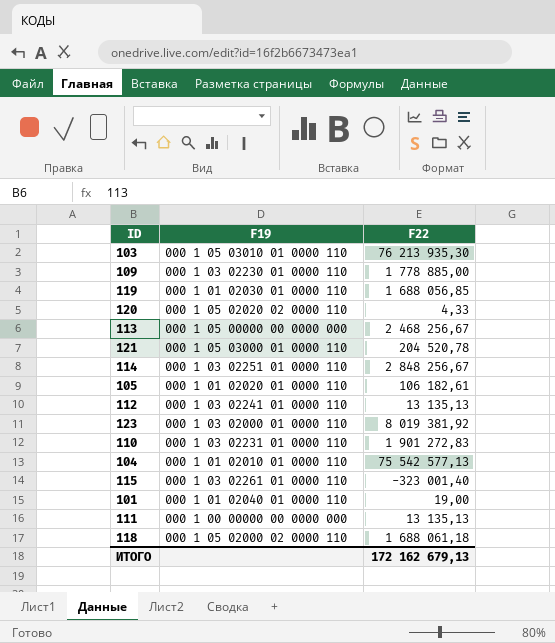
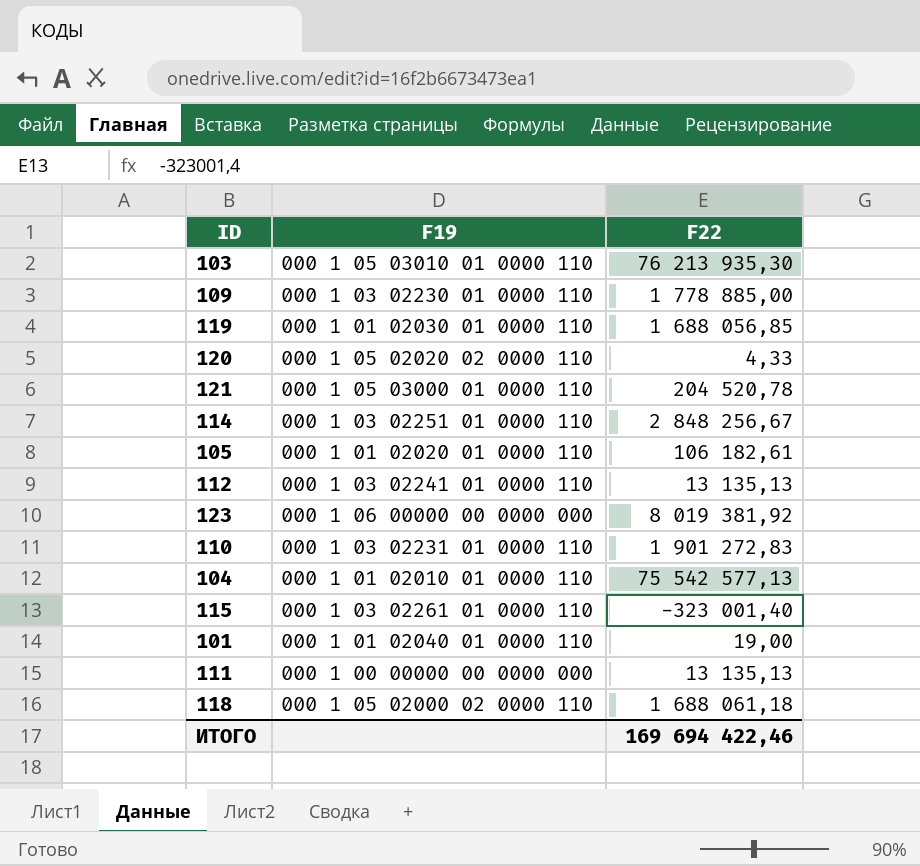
row 113: 000 1 05 00000 00 0000 000 | 2 468 256,67 -> none
123 | F19: 000 1 03 02000 01 0000 110 -> 000 1 06 00000 00 0000 000
ИТОГО | F22: 172 162 679,13 -> 169 694 422,46

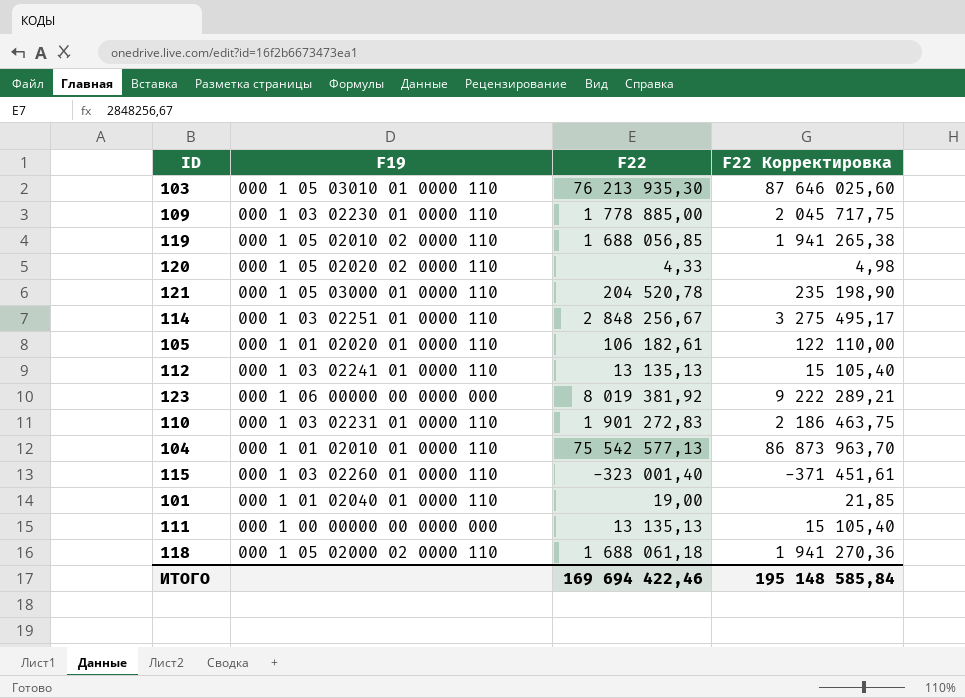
column F22 Корректировка | formula: none -> [F22] * 1,15
119 | F19: 000 1 01 02030 01 0000 110 -> 000 1 05 02010 02 0000 110
115 | F19: 000 1 03 02261 01 0000 110 -> 000 1 03 02260 01 0000 110

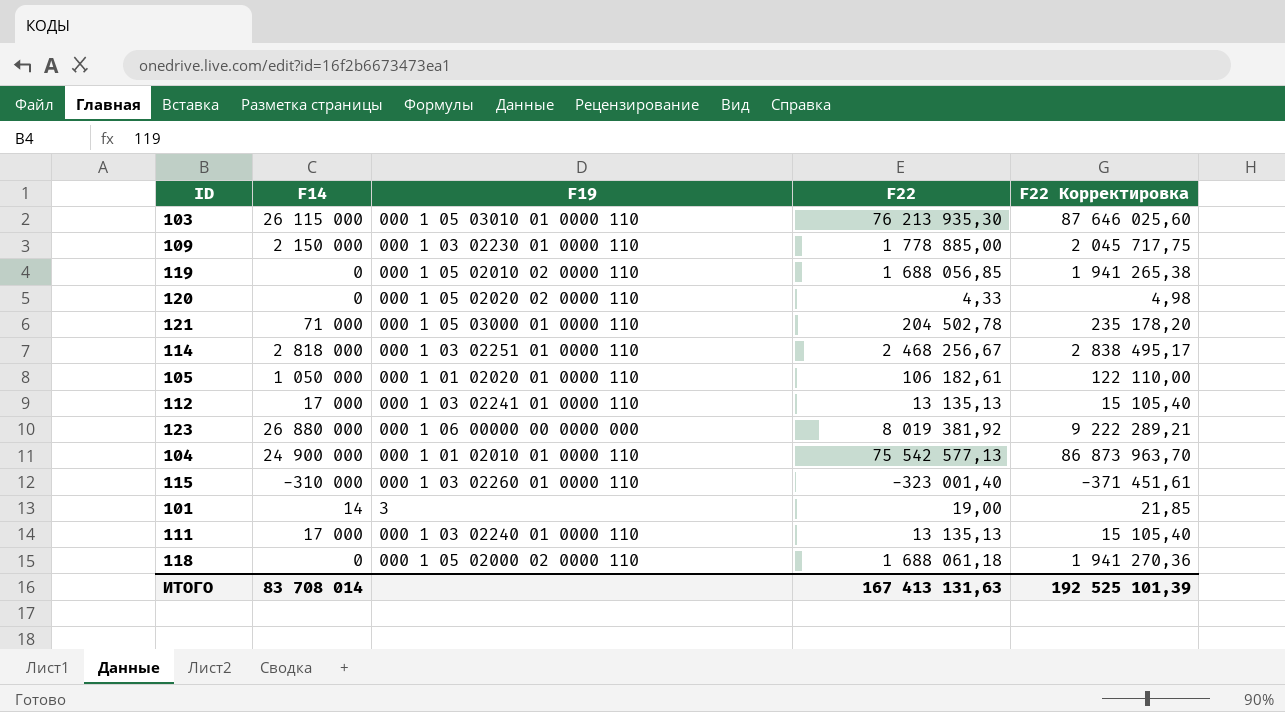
column F14 | position: none -> 2
row 110: 000 1 03 02231 01 0000 110 | 1 901 272,83 | 2 186 463,75 -> none
121 | F22: 204 520,78 -> 204 502,78
121 | F22 Корректировка: 235 198,90 -> 235 178,20
114 | F22: 2 848 256,67 -> 2 468 256,67
114 | F22 Корректировка: 3 275 495,17 -> 2 838 495,17
101 | F19: 000 1 01 02040 01 0000 110 -> 3
111 | F19: 000 1 00 00000 00 0000 000 -> 000 1 03 02240 01 0000 110
ИТОГО | F22: 169 694 422,46 -> 167 413 131,63
ИТОГО | F22 Корректировка: 195 148 585,84 -> 192 525 101,39

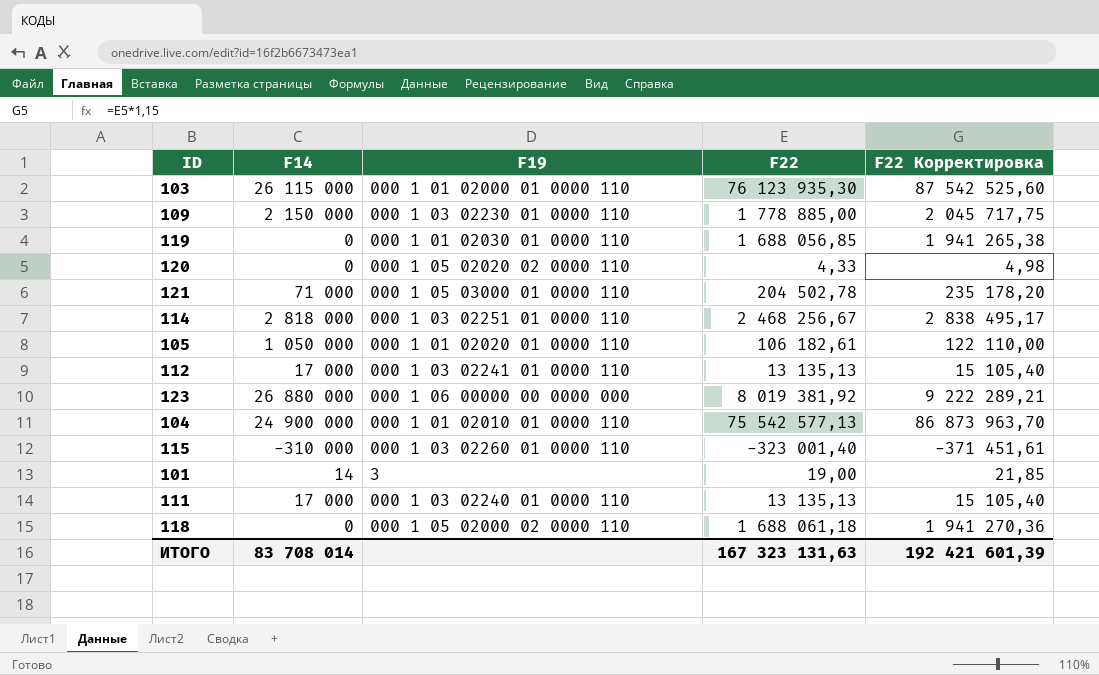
103 | F19: 000 1 05 03010 01 0000 110 -> 000 1 01 02000 01 0000 110
103 | F22: 76 213 935,30 -> 76 123 935,30
103 | F22 Корректировка: 87 646 025,60 -> 87 542 525,60
119 | F19: 000 1 05 02010 02 0000 110 -> 000 1 01 02030 01 0000 110
ИТОГО | F22: 167 413 131,63 -> 167 323 131,63
ИТОГО | F22 Корректировка: 192 525 101,39 -> 192 421 601,39

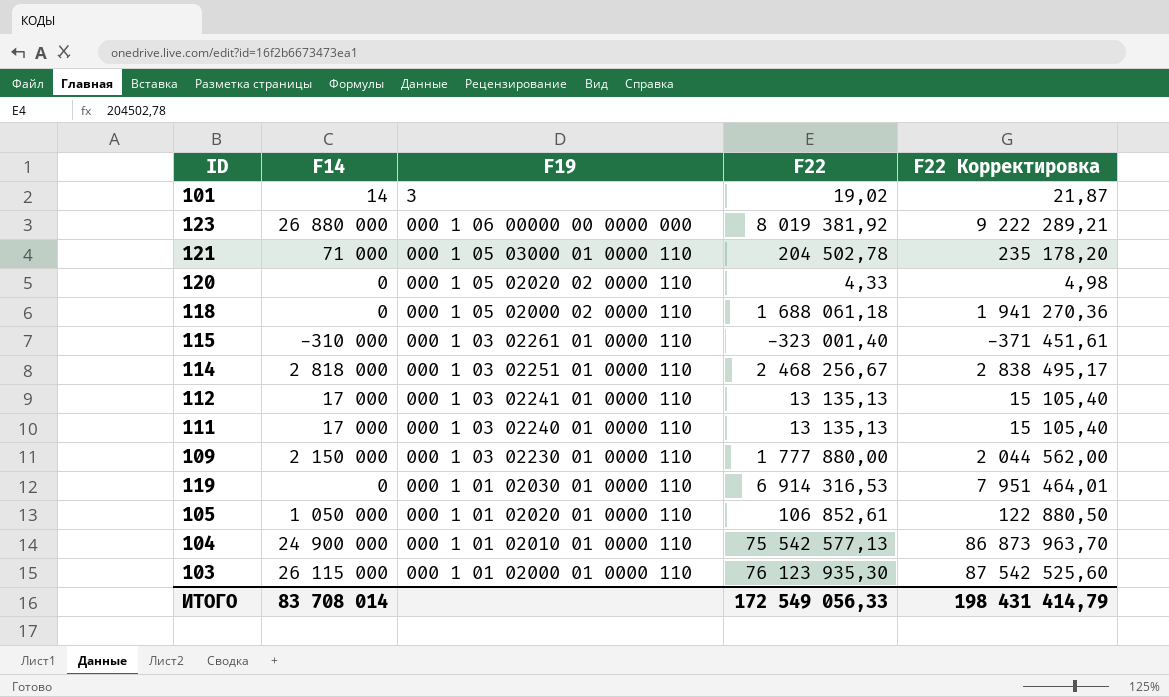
row order: none -> F19 descending
101 | F22: 19,00 -> 19,02
101 | F22 Корректировка: 21,85 -> 21,87
115 | F19: 000 1 03 02260 01 0000 110 -> 000 1 03 02261 01 0000 110
109 | F22: 1 778 885,00 -> 1 777 880,00
109 | F22 Корректировка: 2 045 717,75 -> 2 044 562,00
119 | F22: 1 688 056,85 -> 6 914 316,53
119 | F22 Корректировка: 1 941 265,38 -> 7 951 464,01
105 | F22: 106 182,61 -> 106 852,61
105 | F22 Корректировка: 122 110,00 -> 122 880,50
ИТОГО | F22: 167 323 131,63 -> 172 549 056,33
ИТОГО | F22 Корректировка: 192 421 601,39 -> 198 431 414,79

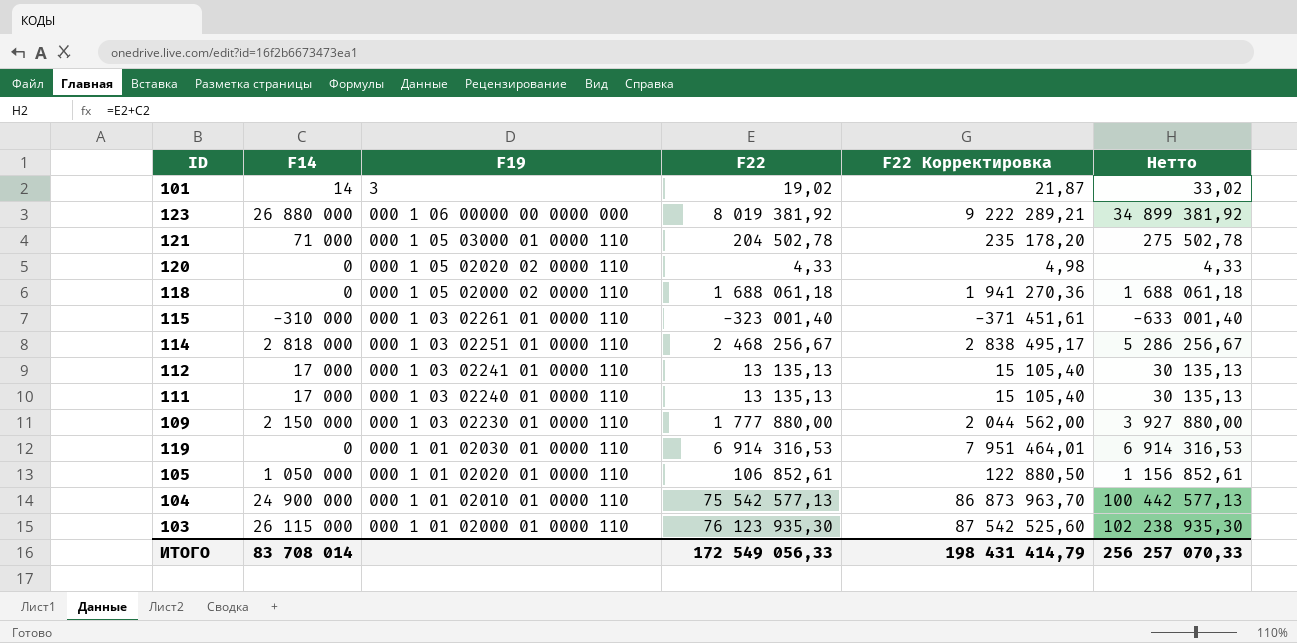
column Нетто | formula: none -> [F14] + [F22]

